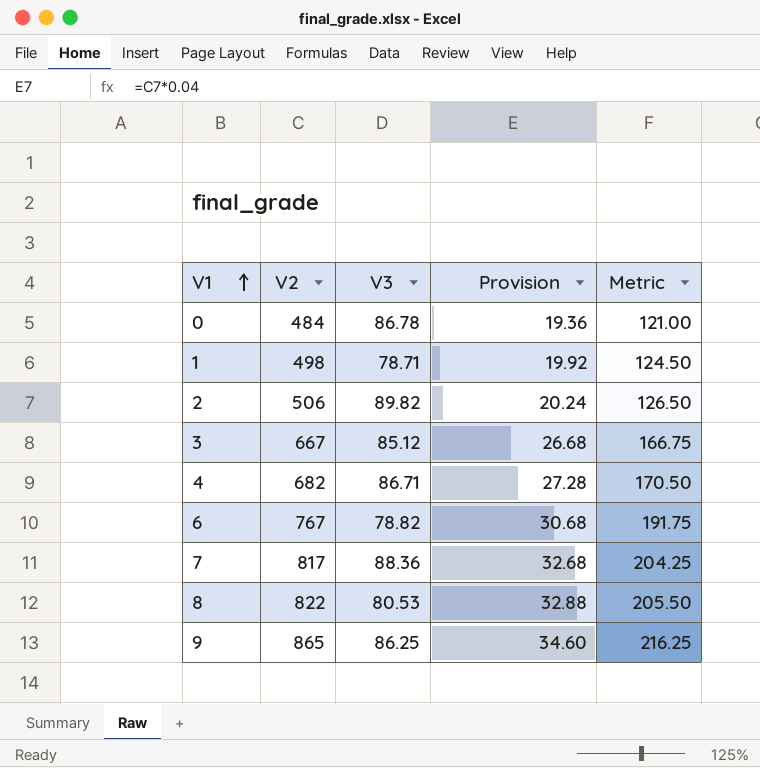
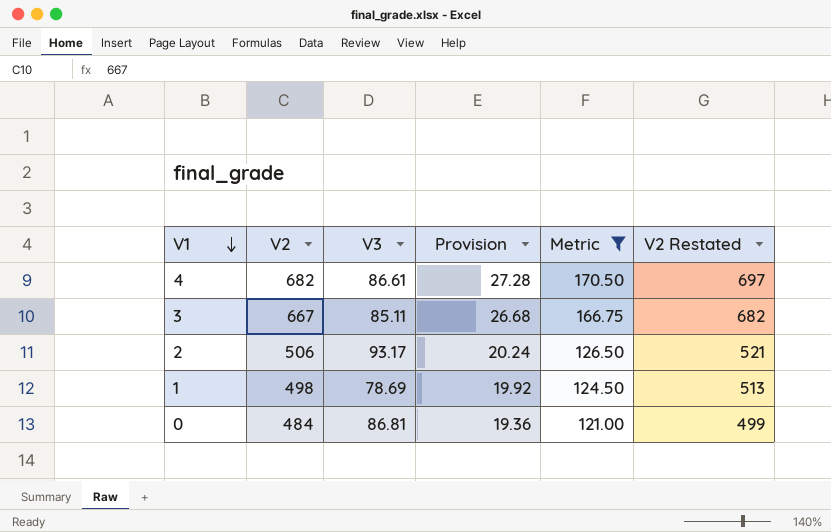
filter: none -> Metric <= 170.50
row order: V1 ascending -> V1 descending
column V2 Restated | formula: none -> [V2] + 15
4 | V3: 86.71 -> 86.61
3 | V3: 85.12 -> 85.11
2 | V3: 89.82 -> 93.17
1 | V3: 78.71 -> 78.69
0 | V3: 86.78 -> 86.81

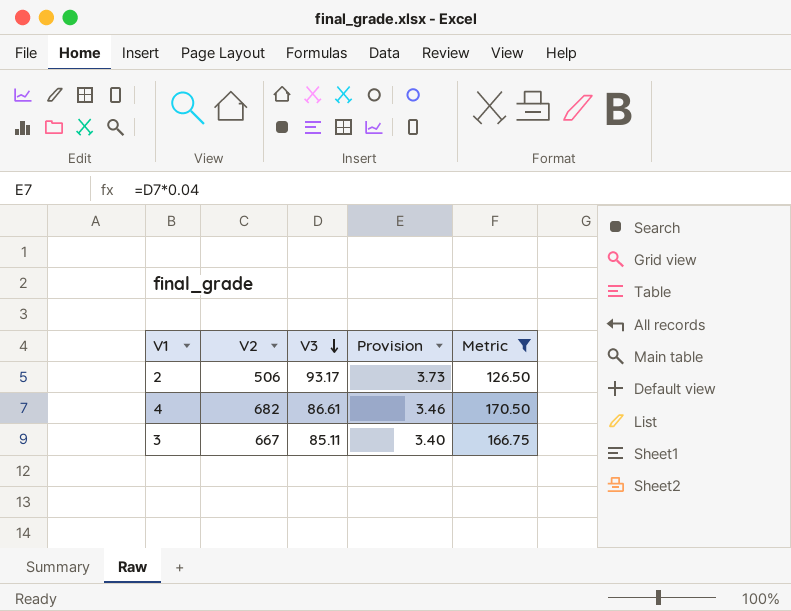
row order: V1 descending -> V3 descending
column V2 Restated | formula: [V2] + 15 -> none
column Provision | formula: [V2] * 0.04 -> [V3] * 0.04
row 1: 498 | 78.69 | 19.92 | 124.50 | 513 -> none
row 0: 484 | 86.81 | 19.36 | 121.00 | 499 -> none

